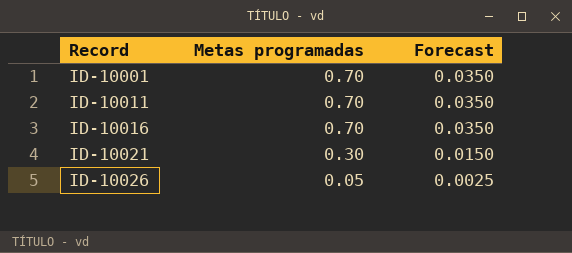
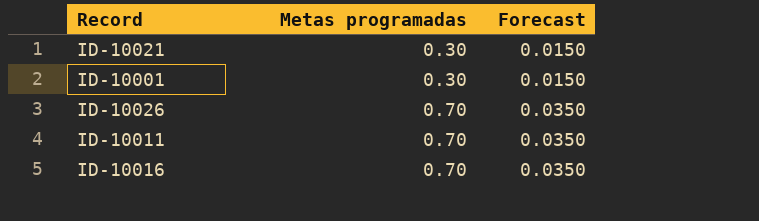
row order: Record ascending -> Metas programadas ascending
ID-10001 | Metas programadas: 0.70 -> 0.30
ID-10001 | Forecast: 0.0350 -> 0.0150
ID-10026 | Metas programadas: 0.05 -> 0.70
ID-10026 | Forecast: 0.0025 -> 0.0350

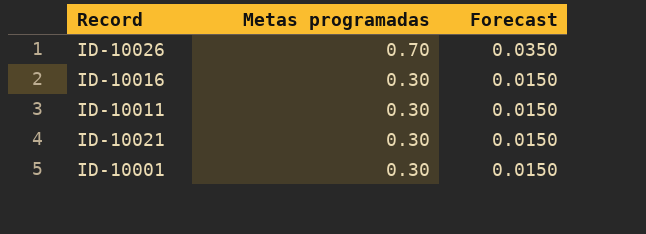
row order: Metas programadas ascending -> Metas programadas descending
ID-10016 | Metas programadas: 0.70 -> 0.30
ID-10016 | Forecast: 0.0350 -> 0.0150
ID-10011 | Metas programadas: 0.70 -> 0.30
ID-10011 | Forecast: 0.0350 -> 0.0150

